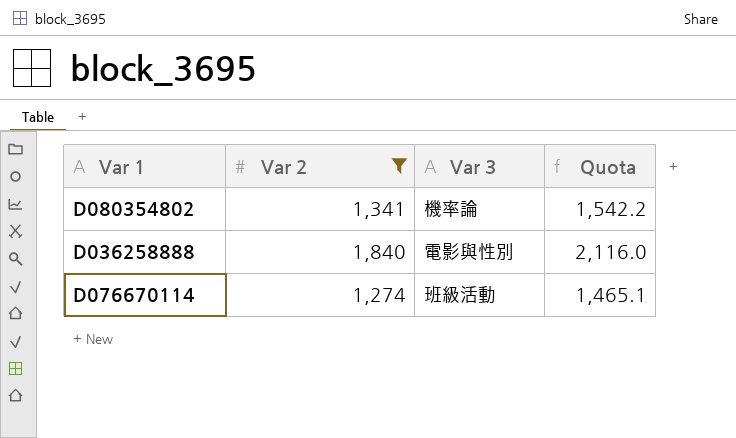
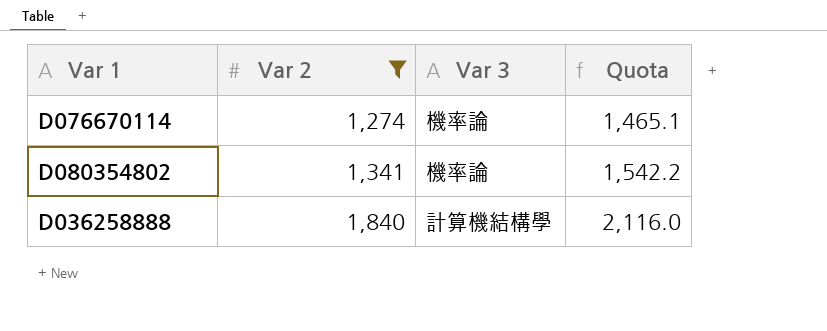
row order: none -> Var 2 ascending
D076670114 | Var 3: 班級活動 -> 機率論
D036258888 | Var 3: 電影與性別 -> 計算機結構學

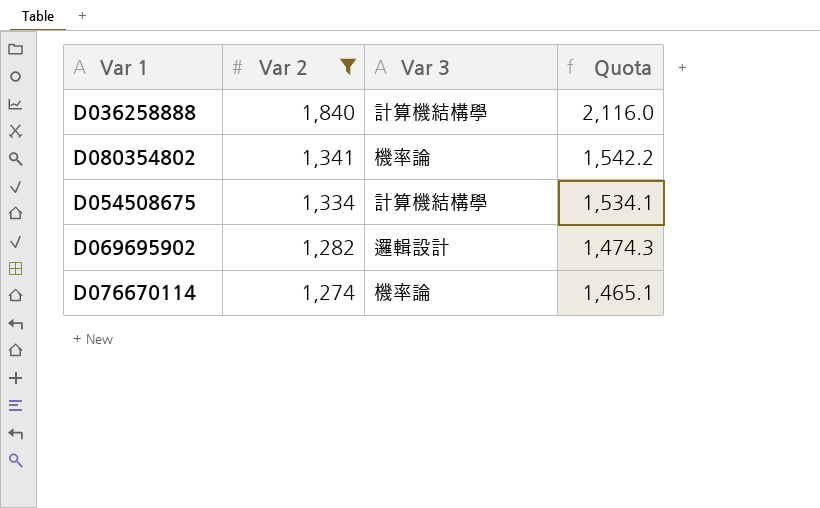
row order: Var 2 ascending -> Var 2 descending
row D054508675: none -> 1,334 | 計算機結構學 | 1,534.1
row D069695902: none -> 1,282 | 邏輯設計 | 1,474.3

